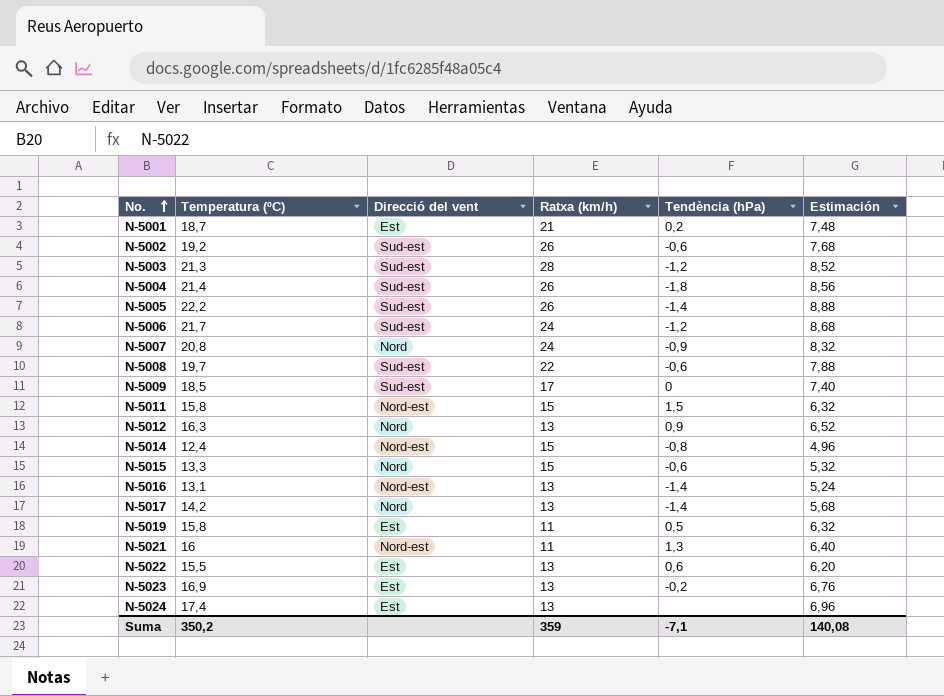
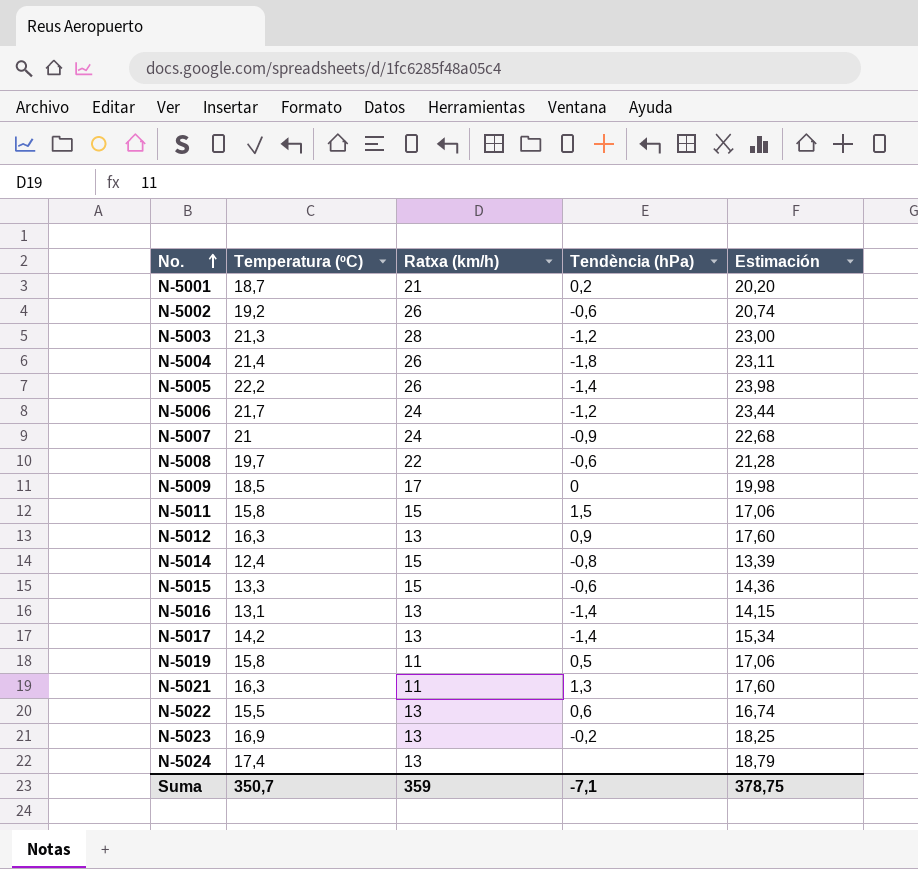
column Direcció del vent | position: 3 -> none
column Estimación | formula: [Temperatura (ºC)] * 0,4 -> [Temperatura (ºC)] * 1,08
N-5007 | Temperatura (ºC): 20,8 -> 21
N-5021 | Temperatura (ºC): 16 -> 16,3
Suma | Temperatura (ºC): 350,2 -> 350,7
Suma | Estimación: 140,08 -> 378,75

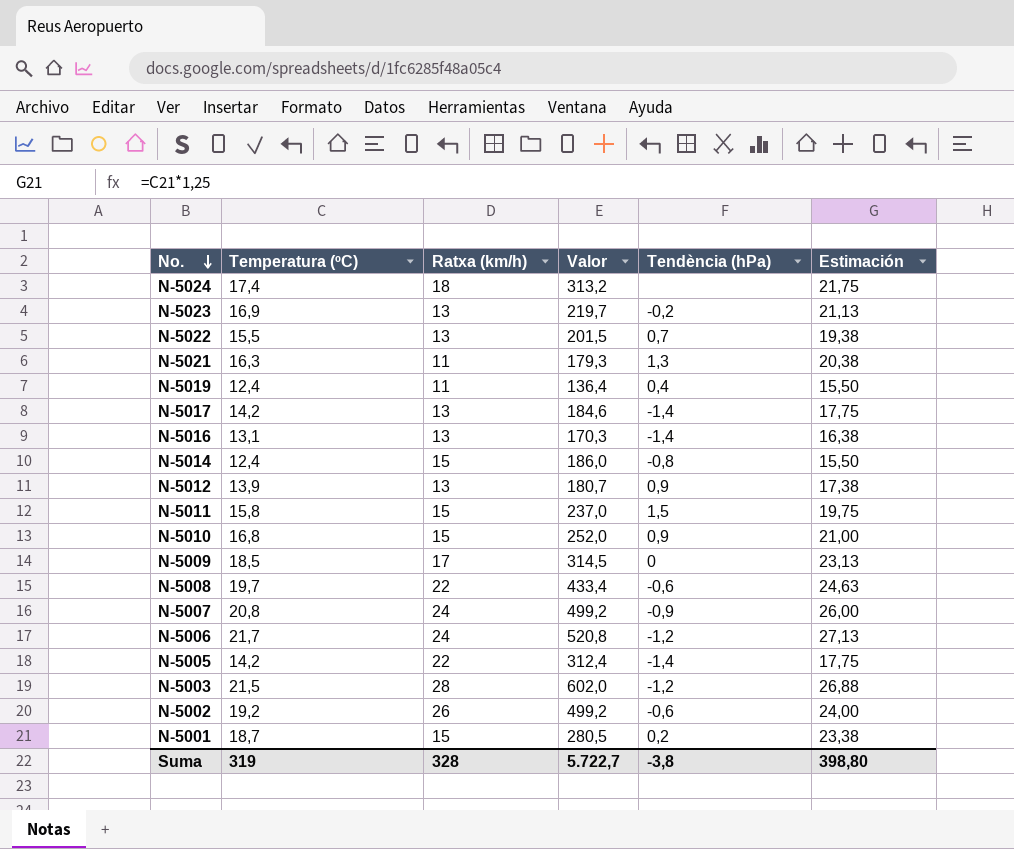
row order: No. ascending -> No. descending
column Valor | formula: none -> [Temperatura (ºC)] * [Ratxa (km/h)]
column Estimación | formula: [Temperatura (ºC)] * 1,08 -> [Temperatura (ºC)] * 1,25
row N-5004: 21,4 | 26 | -1,8 | 23,11 -> none
row N-5015: 13,3 | 15 | -0,6 | 14,36 -> none
N-5024 | Ratxa (km/h): 13 -> 18
N-5022 | Tendència (hPa): 0,6 -> 0,7
N-5019 | Temperatura (ºC): 15,8 -> 12,4
N-5019 | Tendència (hPa): 0,5 -> 0,4
N-5012 | Temperatura (ºC): 16,3 -> 13,9
row N-5010: none -> 16,8 | 15 | 252,0 | 0,9 | 21,00
N-5007 | Temperatura (ºC): 21 -> 20,8
N-5005 | Temperatura (ºC): 22,2 -> 14,2
N-5005 | Ratxa (km/h): 26 -> 22
N-5003 | Temperatura (ºC): 21,3 -> 21,5
N-5001 | Ratxa (km/h): 21 -> 15
Suma | Temperatura (ºC): 350,7 -> 319
Suma | Ratxa (km/h): 359 -> 328
Suma | Tendència (hPa): -7,1 -> -3,8
Suma | Estimación: 378,75 -> 398,80

